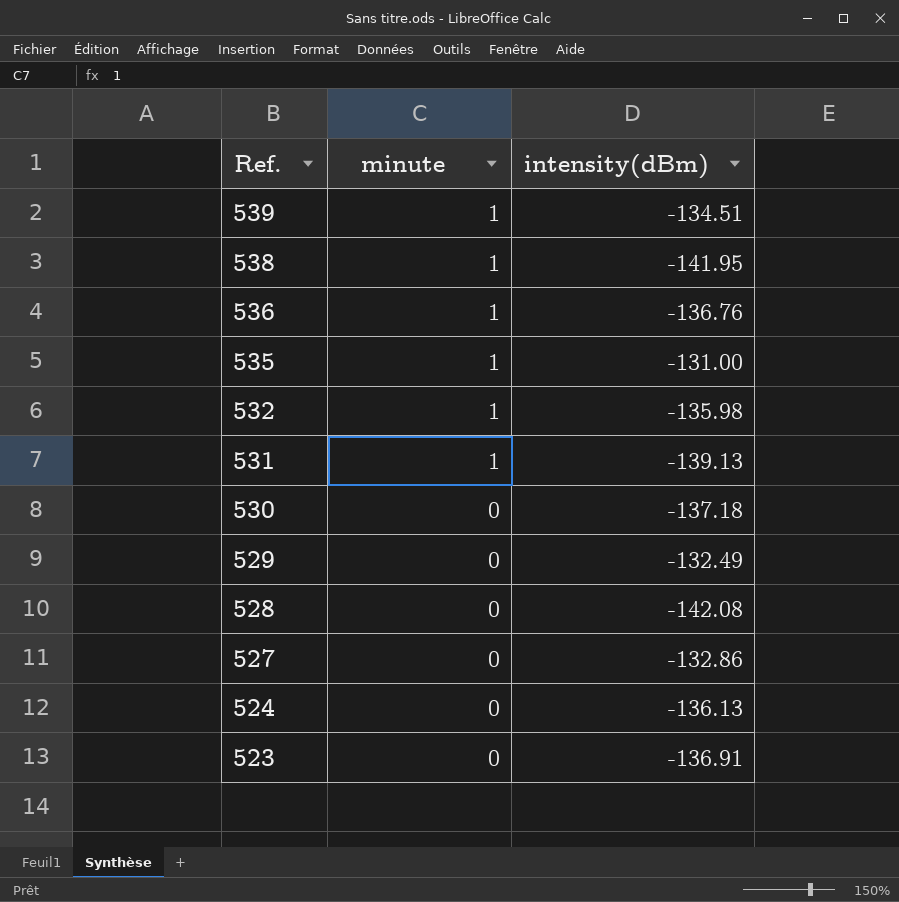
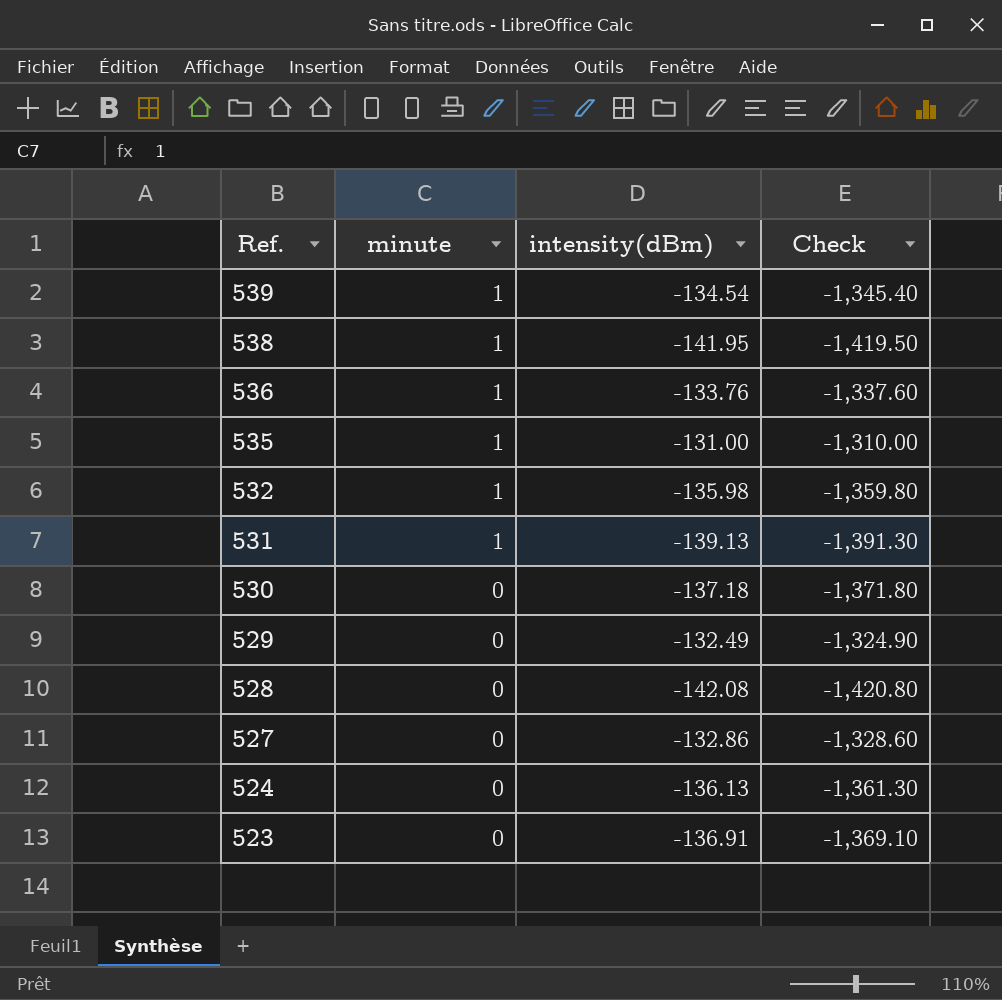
column Check | formula: none -> [intensity(dBm)] * 10
539 | intensity(dBm): -134.51 -> -134.54
536 | intensity(dBm): -136.76 -> -133.76

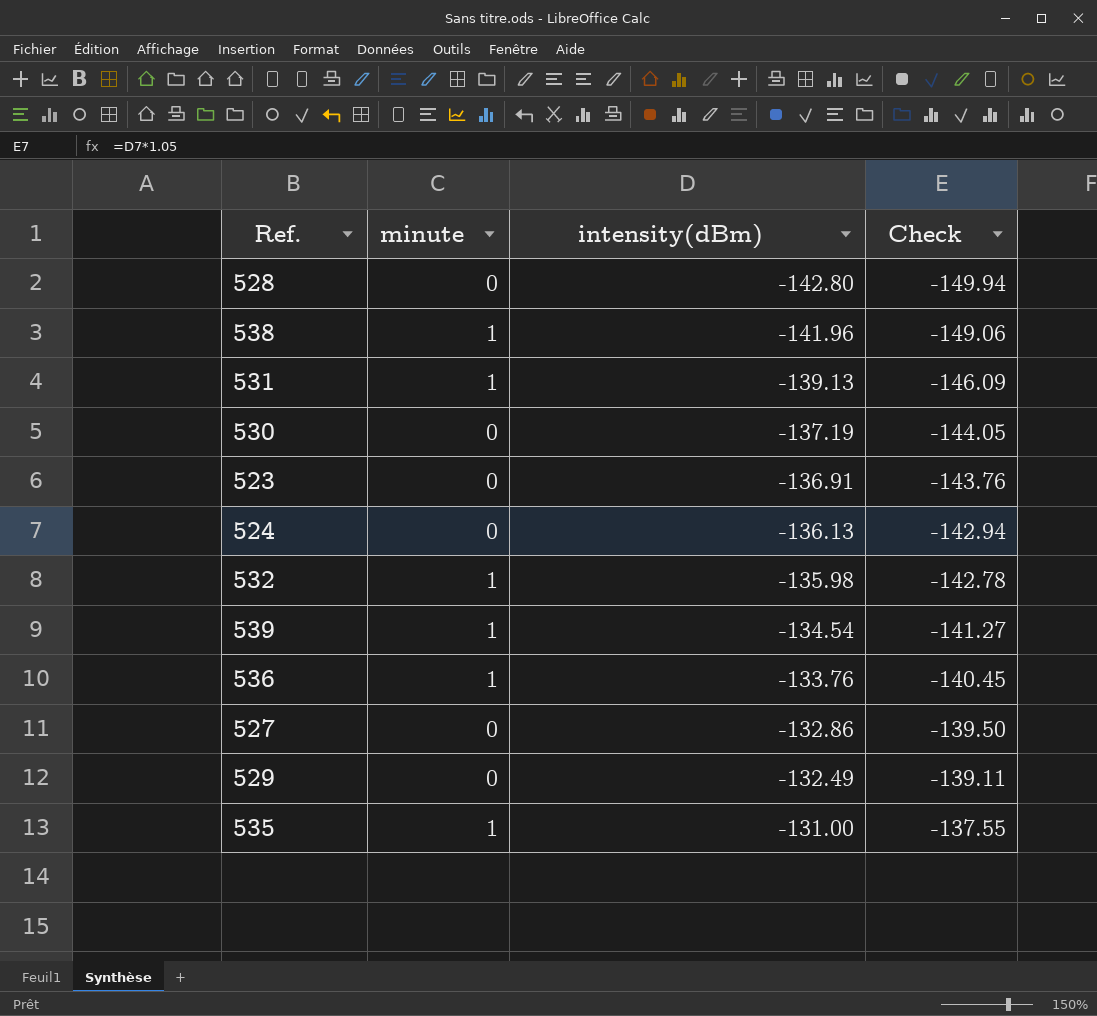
row order: Ref. descending -> intensity(dBm) ascending
column Check | formula: [intensity(dBm)] * 10 -> [intensity(dBm)] * 1.05
528 | intensity(dBm): -142.08 -> -142.80
538 | intensity(dBm): -141.95 -> -141.96
530 | intensity(dBm): -137.18 -> -137.19

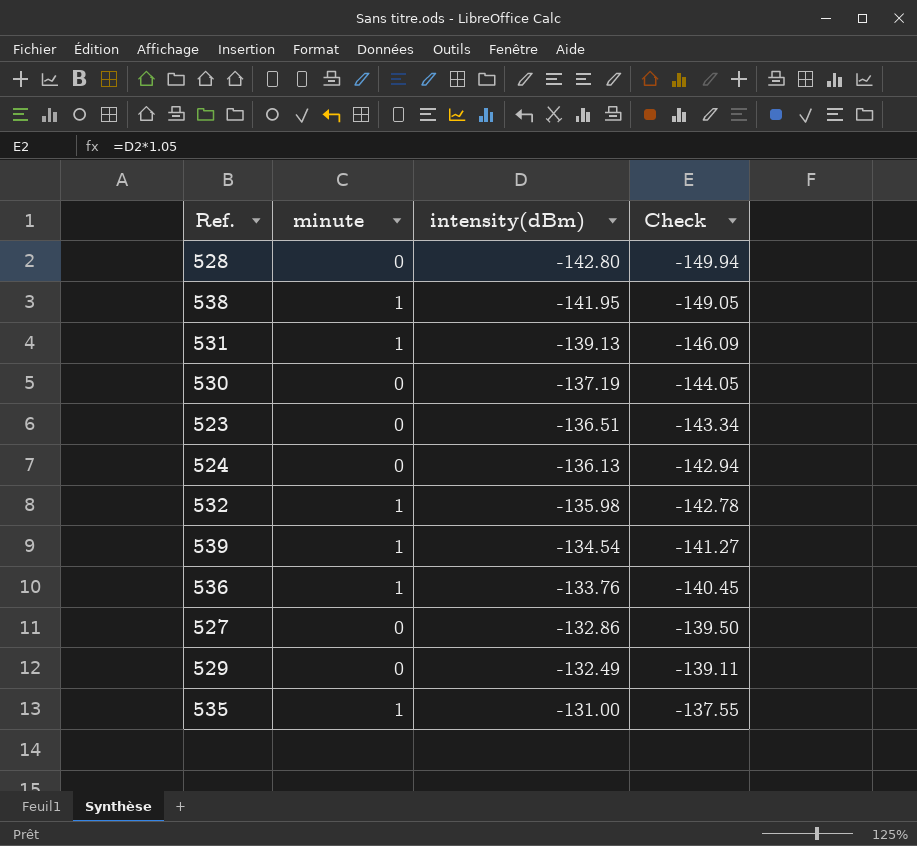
538 | intensity(dBm): -141.96 -> -141.95
538 | Check: -149.06 -> -149.05
523 | intensity(dBm): -136.91 -> -136.51
523 | Check: -143.76 -> -143.34

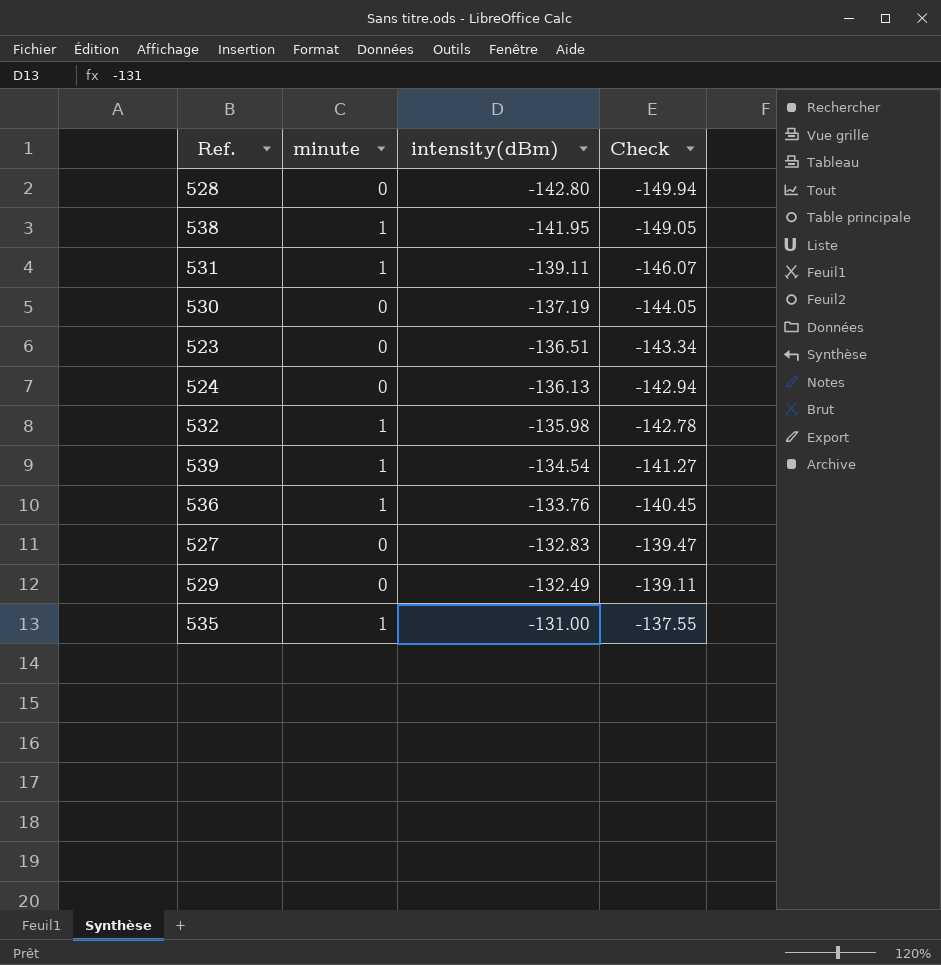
531 | intensity(dBm): -139.13 -> -139.11
531 | Check: -146.09 -> -146.07
527 | intensity(dBm): -132.86 -> -132.83
527 | Check: -139.50 -> -139.47

